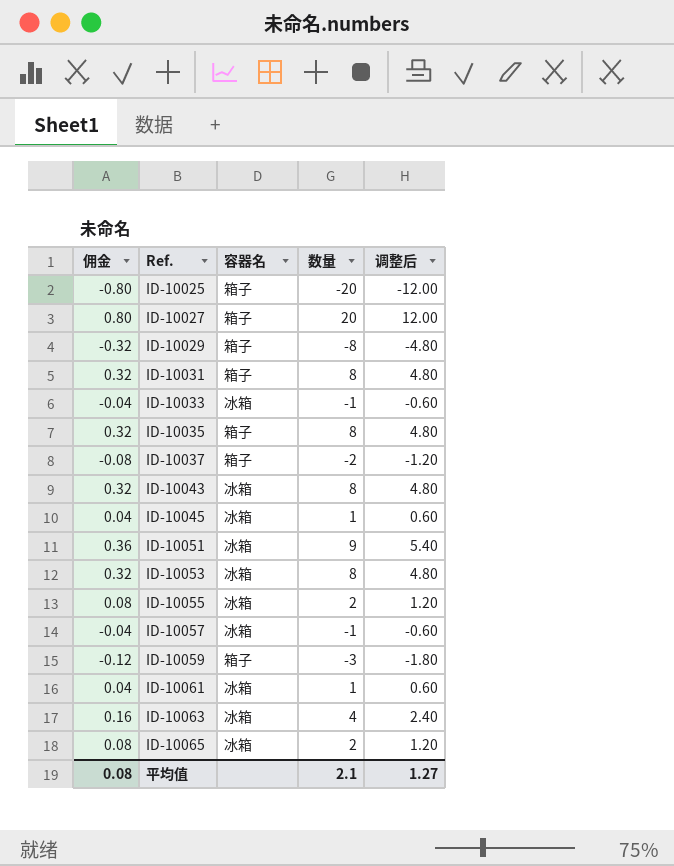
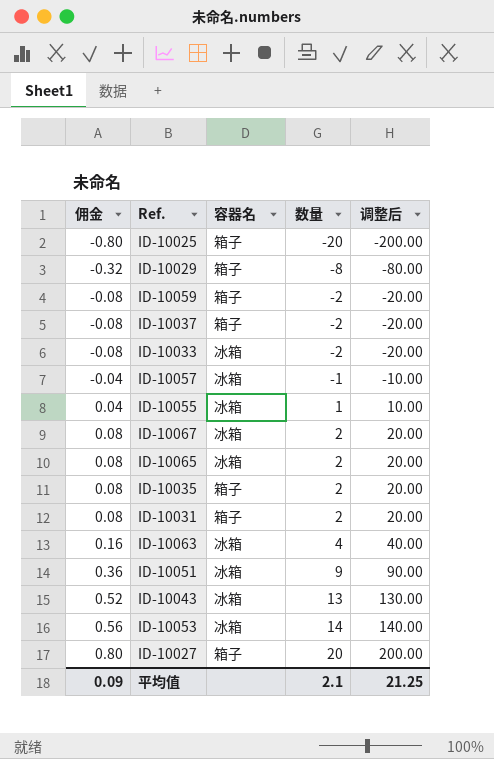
row order: Ref. ascending -> 佣金 ascending
column 调整后 | formula: [数量] * 0.6 -> [数量] * 10
row ID-10045: 0.04 | 冰箱 | 1 | 0.60 -> none
row ID-10061: 0.04 | 冰箱 | 1 | 0.60 -> none
ID-10059 | 佣金: -0.12 -> -0.08
ID-10059 | 数量: -3 -> -2
ID-10033 | 佣金: -0.04 -> -0.08
ID-10033 | 数量: -1 -> -2
ID-10055 | 佣金: 0.08 -> 0.04
ID-10055 | 数量: 2 -> 1
row ID-10067: none -> 0.08 | 冰箱 | 2 | 20.00
ID-10035 | 佣金: 0.32 -> 0.08
ID-10035 | 数量: 8 -> 2
ID-10031 | 佣金: 0.32 -> 0.08
ID-10031 | 数量: 8 -> 2
ID-10043 | 佣金: 0.32 -> 0.52
ID-10043 | 数量: 8 -> 13
ID-10053 | 佣金: 0.32 -> 0.56
ID-10053 | 数量: 8 -> 14
平均值 | 佣金: 0.08 -> 0.09
平均值 | 调整后: 1.27 -> 21.25

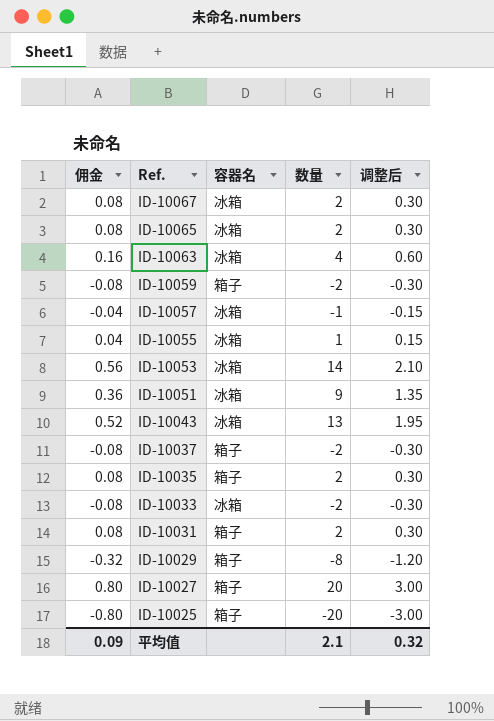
row order: 佣金 ascending -> Ref. descending
column 调整后 | formula: [数量] * 10 -> [数量] * 0.15
平均值 | 调整后: 21.25 -> 0.32

